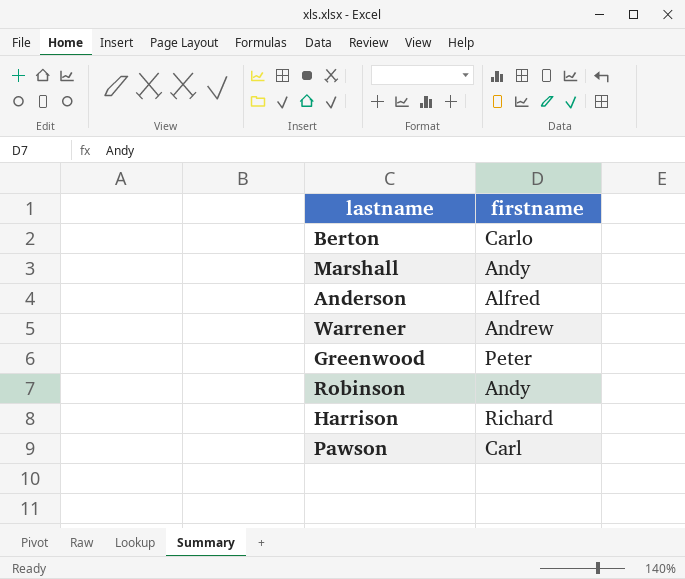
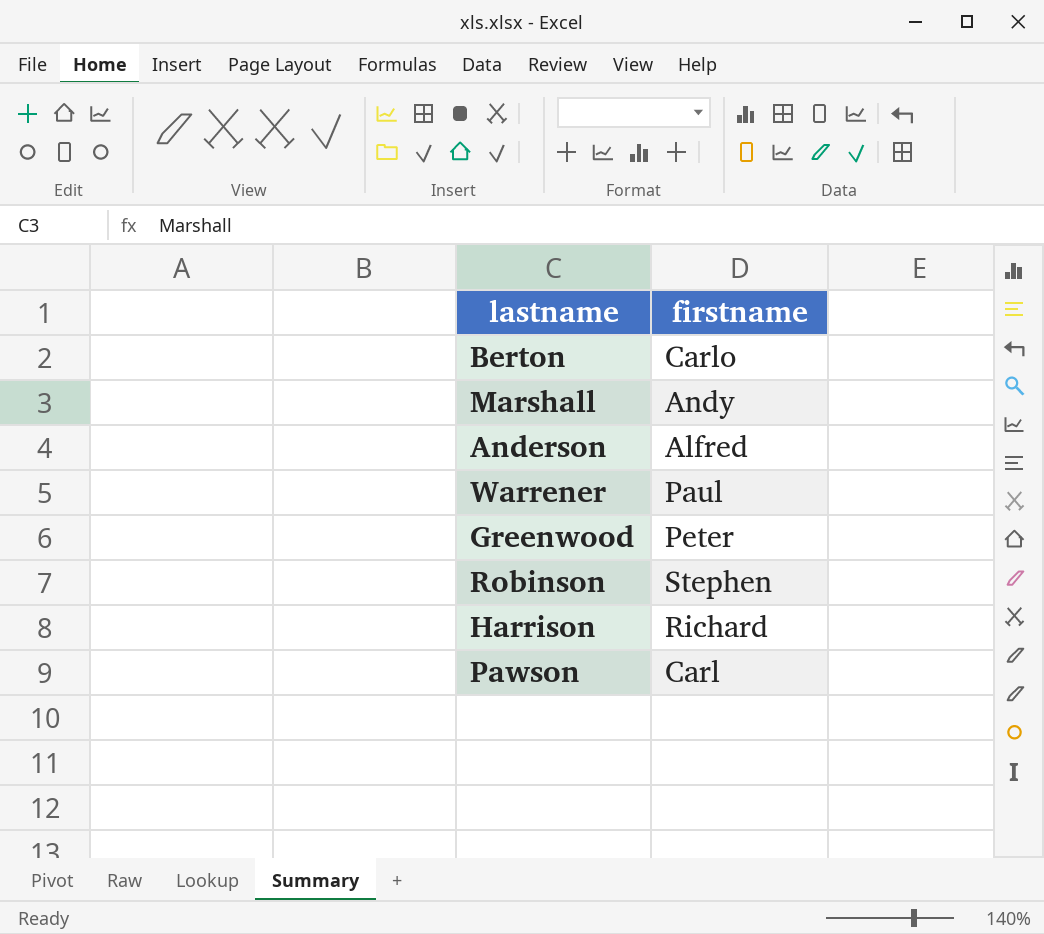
Warrener | firstname: Andrew -> Paul
Robinson | firstname: Andy -> Stephen

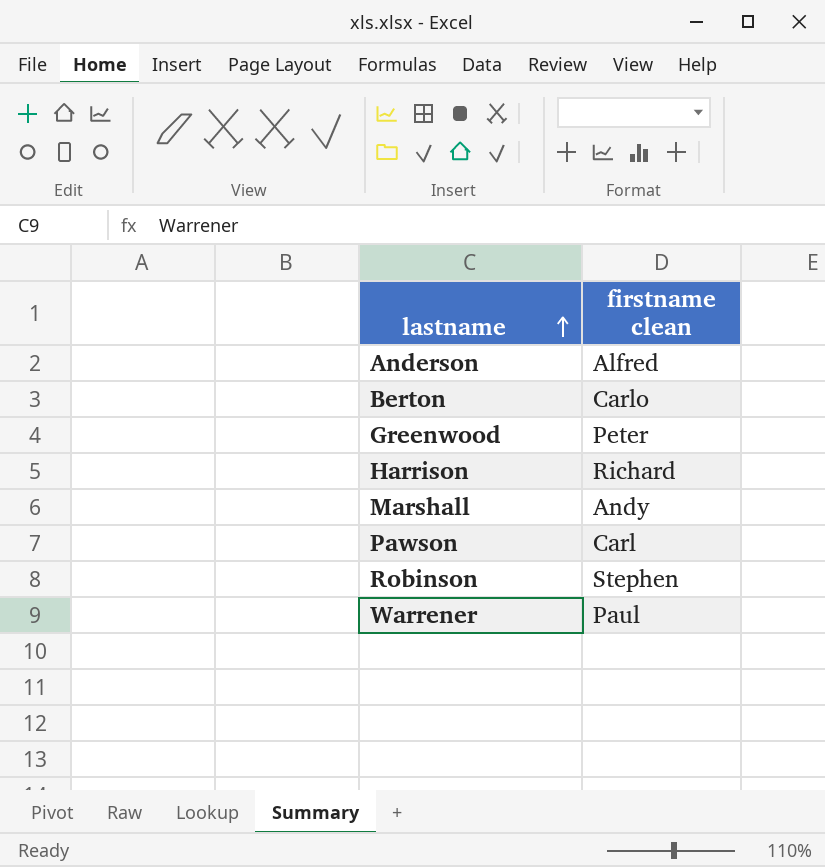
row order: none -> lastname ascending
column name: firstname -> firstname clean

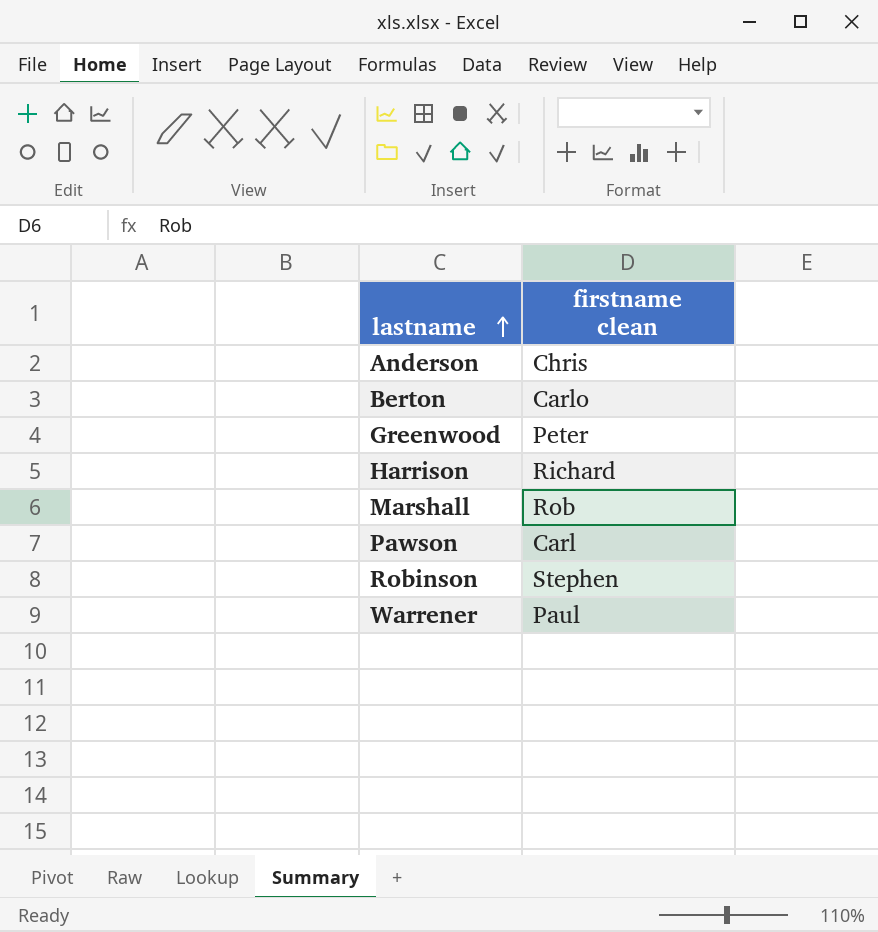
Anderson | firstname clean: Alfred -> Chris
Marshall | firstname clean: Andy -> Rob

